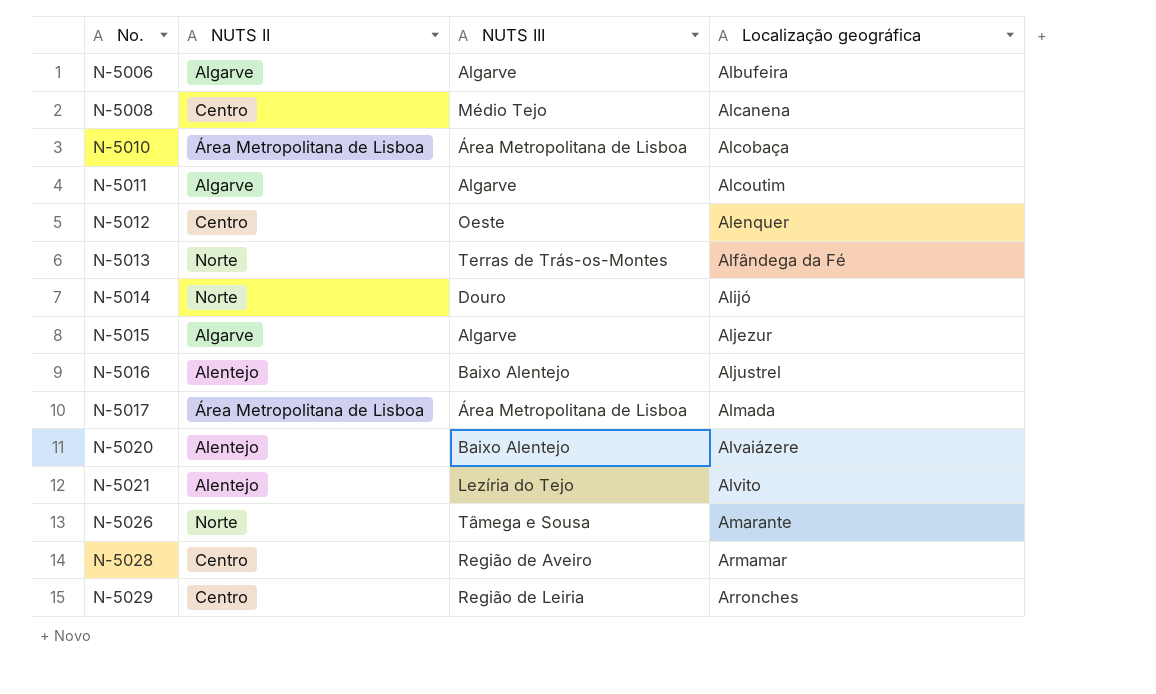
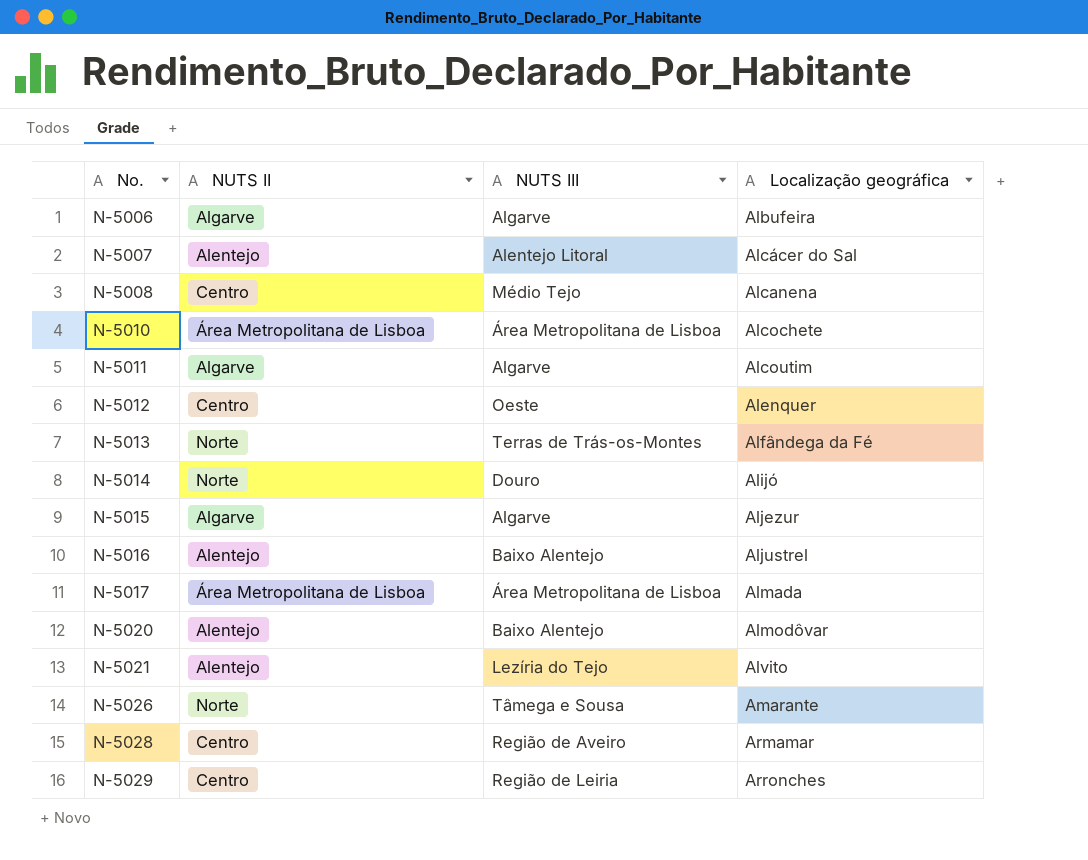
row N-5007: none -> Alentejo | Alentejo Litoral | Alcácer do Sal
N-5010 | Localização geográfica: Alcobaça -> Alcochete
N-5020 | Localização geográfica: Alvaiázere -> Almodôvar

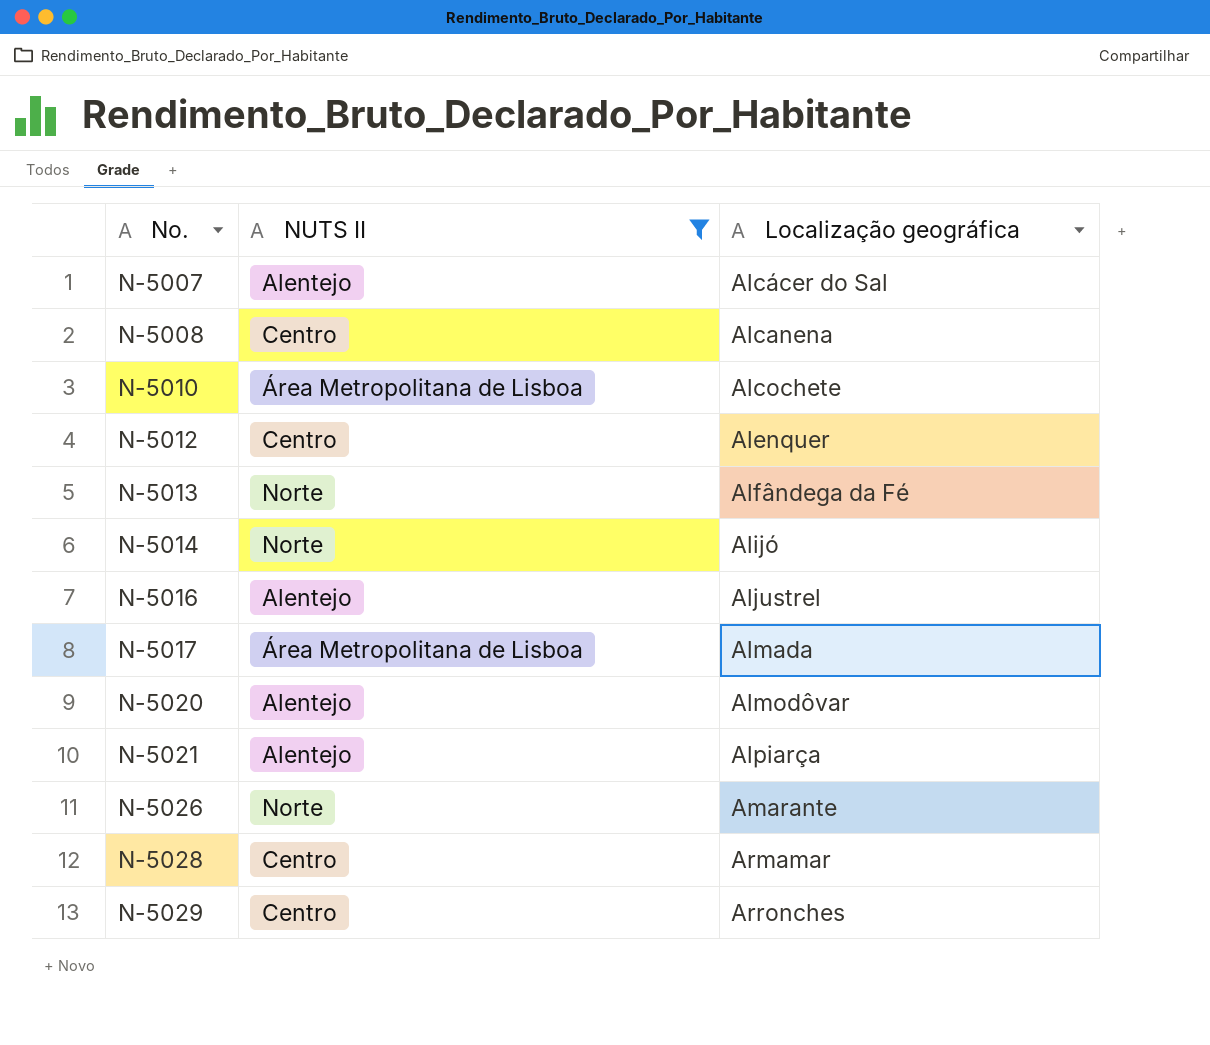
filter: none -> NUTS II != Algarve
column NUTS III | position: 3 -> none
N-5021 | Localização geográfica: Alvito -> Alpiarça

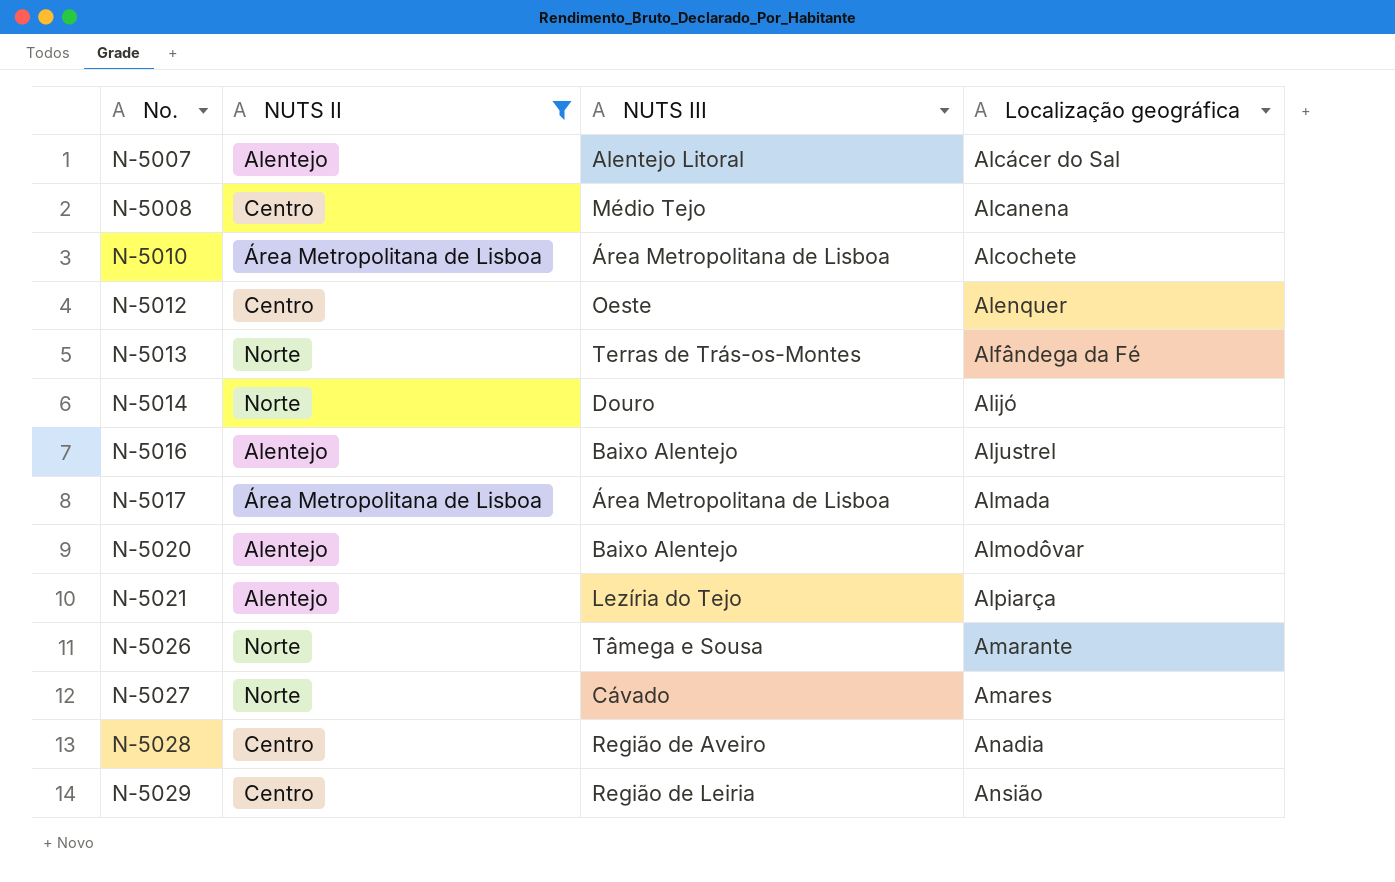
column NUTS III | position: none -> 3
row N-5027: none -> Norte | Cávado | Amares
N-5028 | Localização geográfica: Armamar -> Anadia
N-5029 | Localização geográfica: Arronches -> Ansião

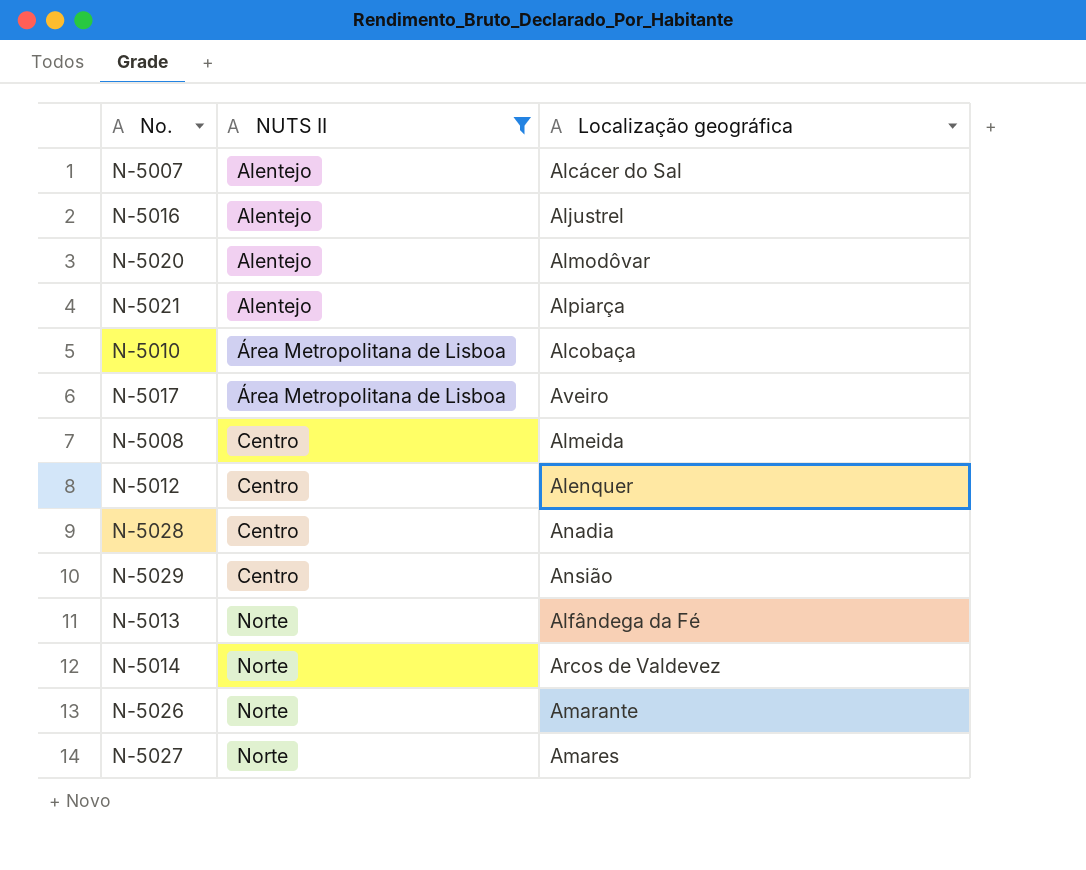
row order: No. ascending -> NUTS II ascending
column NUTS III | position: 3 -> none
N-5010 | Localização geográfica: Alcochete -> Alcobaça
N-5017 | Localização geográfica: Almada -> Aveiro
N-5008 | Localização geográfica: Alcanena -> Almeida
N-5014 | Localização geográfica: Alijó -> Arcos de Valdevez

